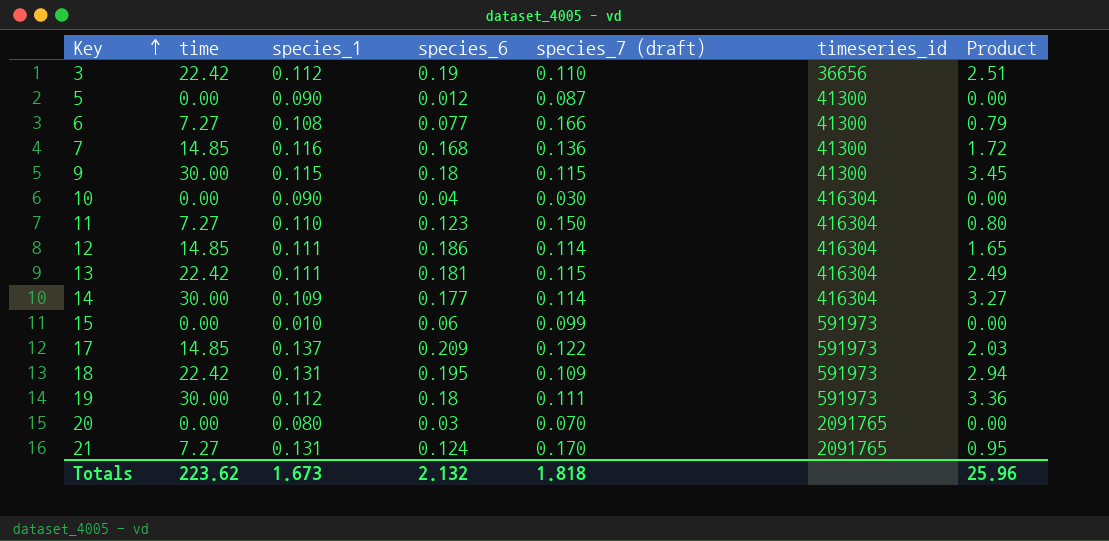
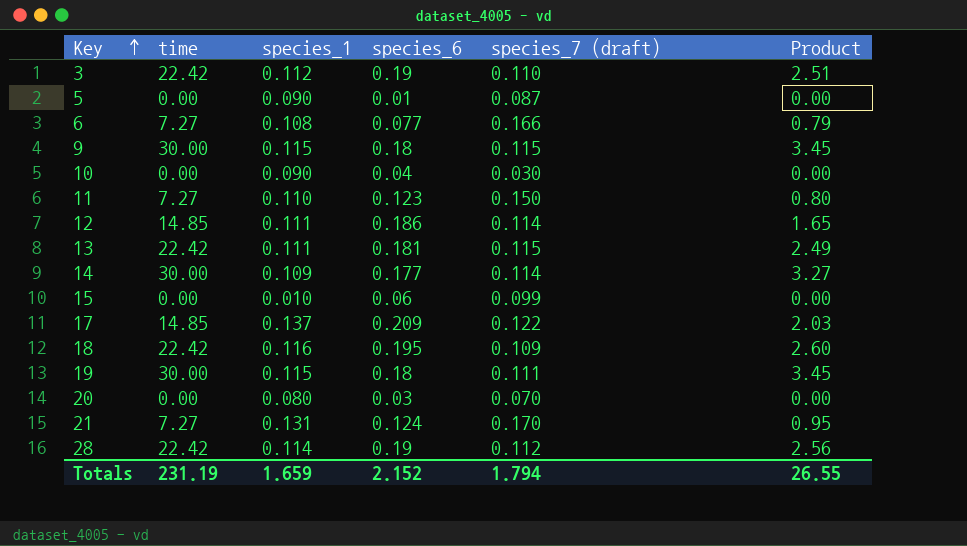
column timeseries_id | position: 6 -> none
row 7: 14.85 | 0.116 | 0.168 | 0.136 | 41300 | 1.72 -> none
5 | species_6: 0.012 -> 0.01
18 | species_1: 0.131 -> 0.116
18 | Product: 2.94 -> 2.60
19 | species_1: 0.112 -> 0.115
19 | Product: 3.36 -> 3.45
row 28: none -> 22.42 | 0.114 | 0.19 | 0.112 | 2.56
Totals | time: 223.62 -> 231.19
Totals | species_1: 1.673 -> 1.659
Totals | species_6: 2.132 -> 2.152
Totals | species_7 (draft): 1.818 -> 1.794
Totals | Product: 25.96 -> 26.55

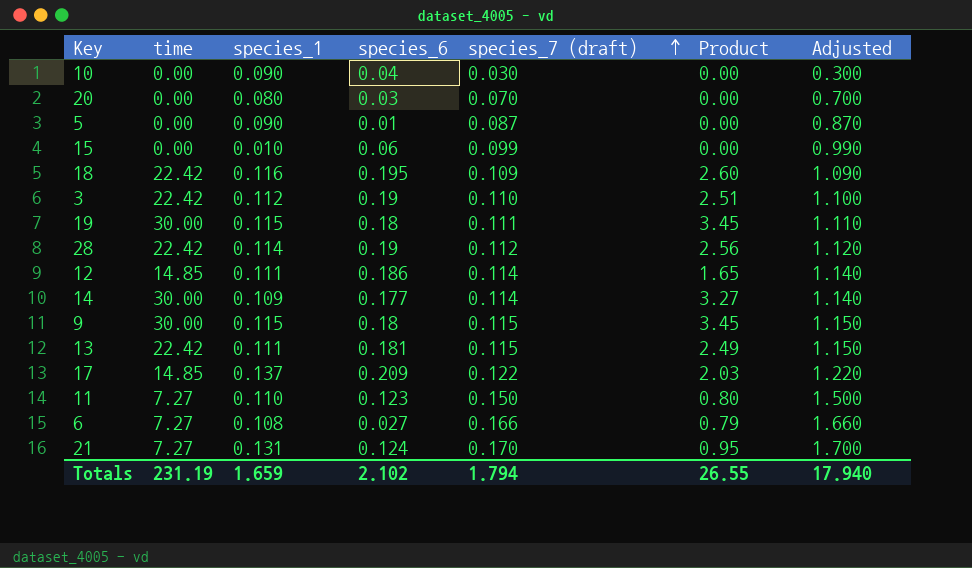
row order: Key ascending -> species_7 (draft) ascending
column Adjusted | formula: none -> [species_7 (draft)] * 10
6 | species_6: 0.077 -> 0.027
Totals | species_6: 2.152 -> 2.102

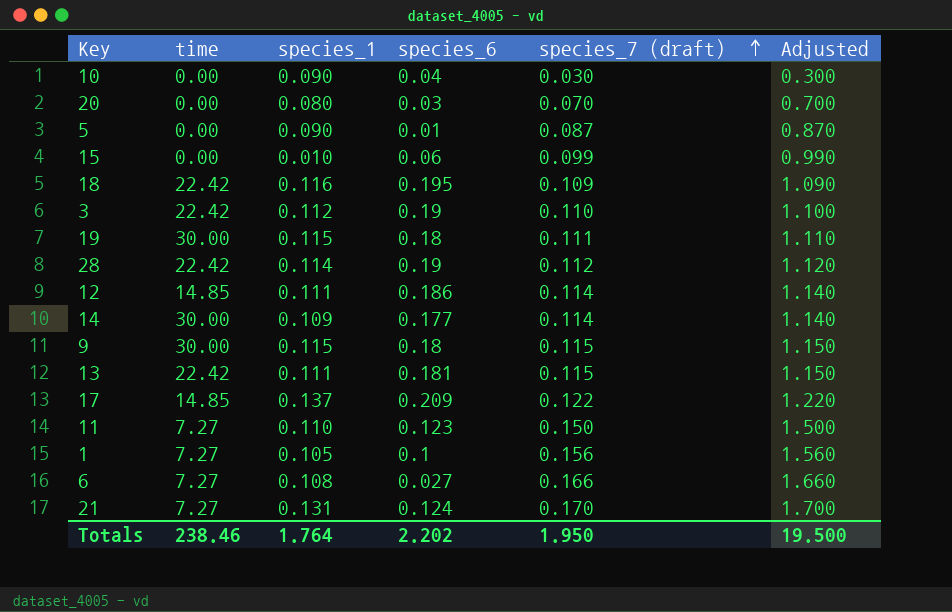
column Product | formula: [time] * [species_1] -> none
row 1: none -> 7.27 | 0.105 | 0.1 | 0.156 | 1.560
Totals | time: 231.19 -> 238.46
Totals | species_1: 1.659 -> 1.764
Totals | species_6: 2.102 -> 2.202
Totals | species_7 (draft): 1.794 -> 1.950
Totals | Adjusted: 17.940 -> 19.500

